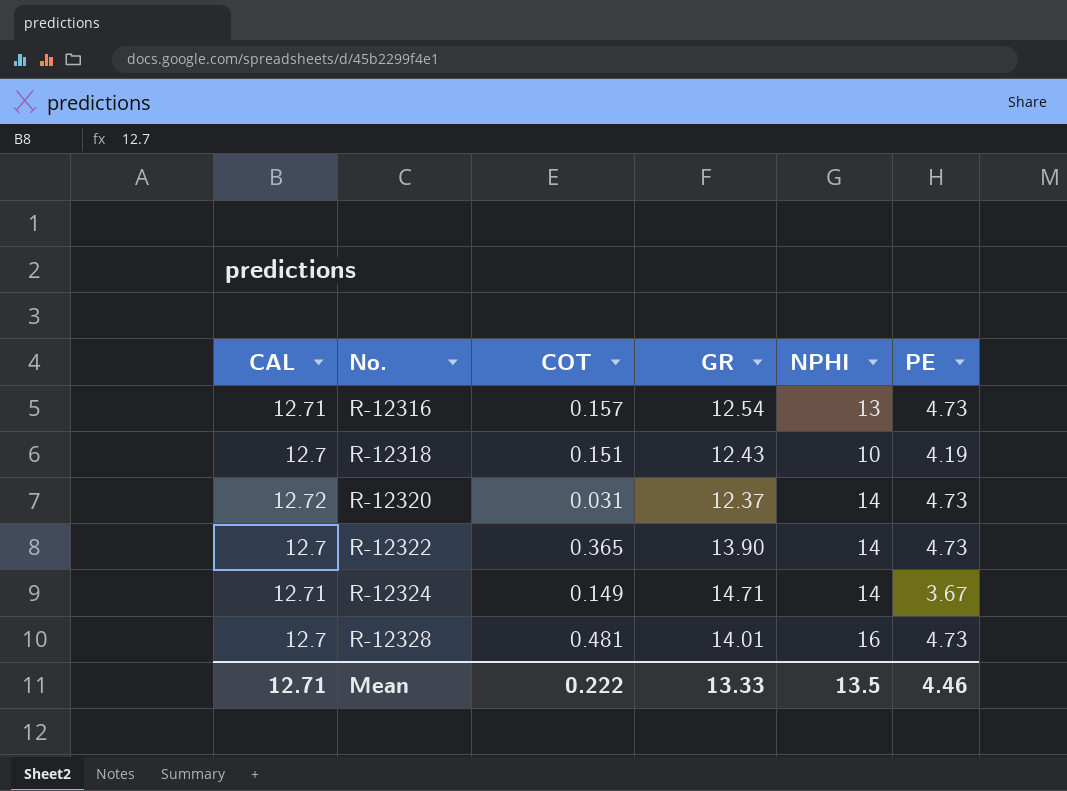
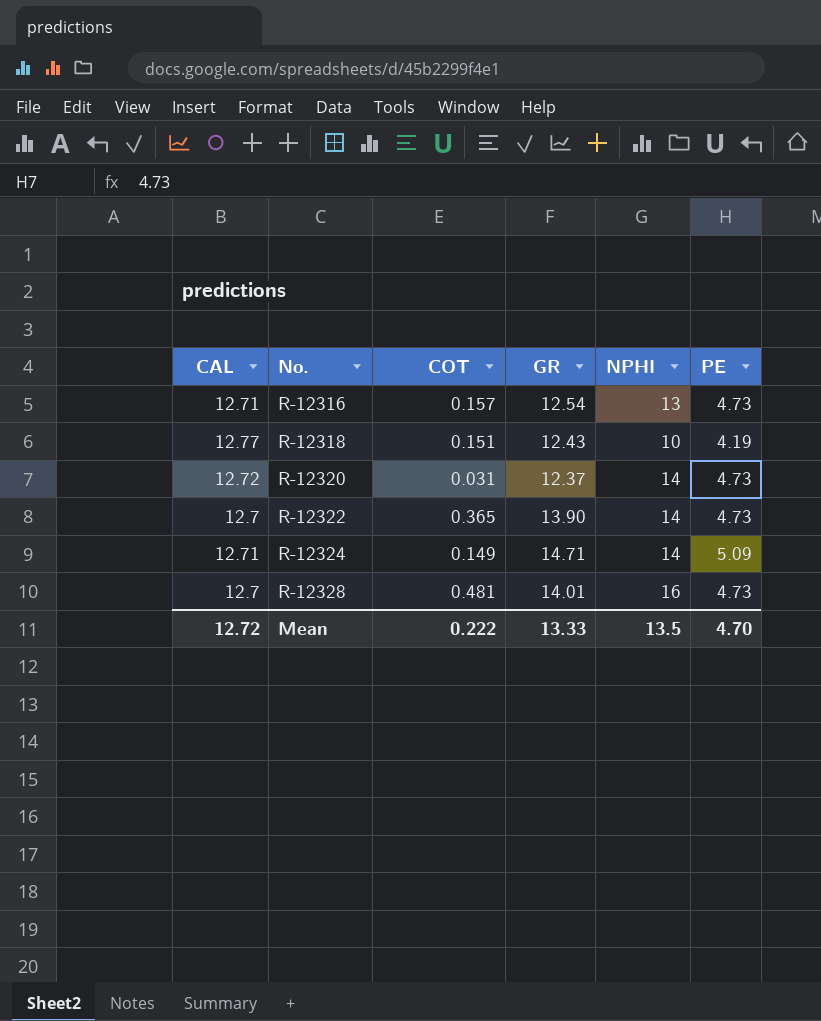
R-12318 | CAL: 12.7 -> 12.77
R-12324 | PE: 3.67 -> 5.09
Mean | CAL: 12.71 -> 12.72
Mean | PE: 4.46 -> 4.70

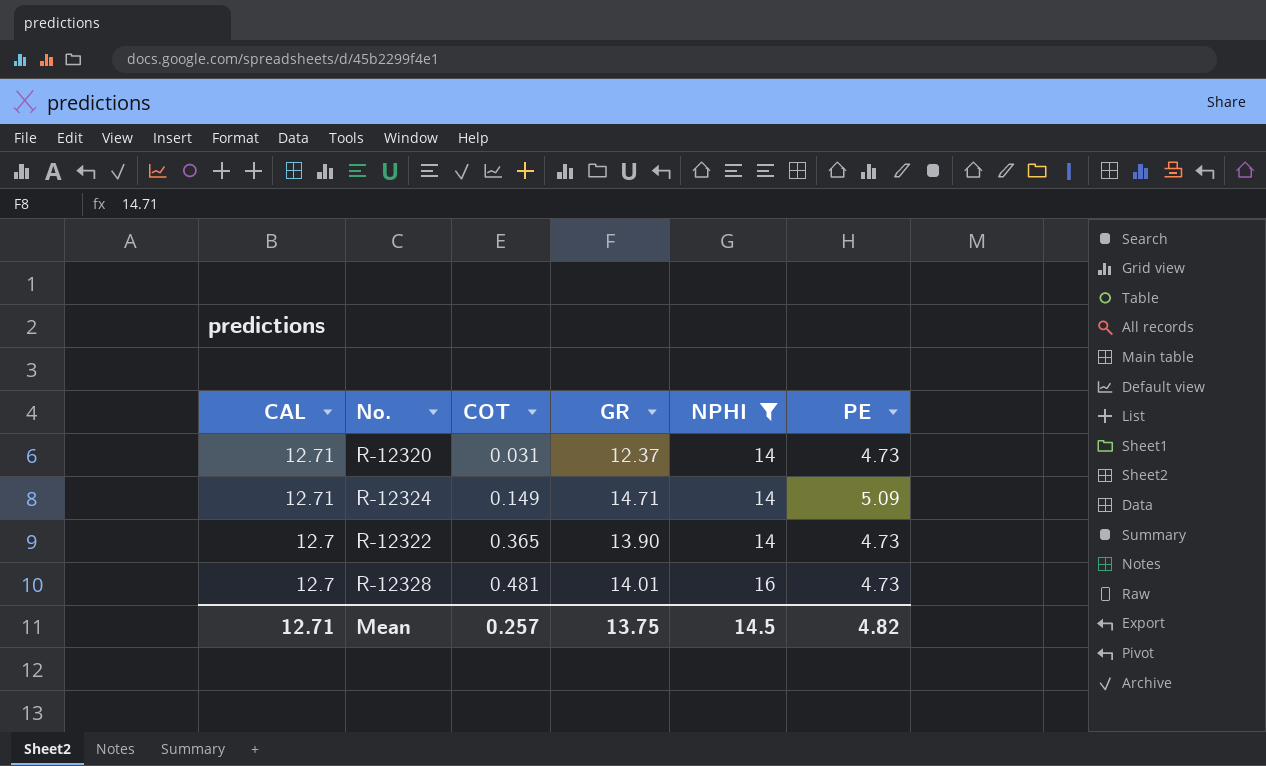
filter: none -> NPHI >= 14
row order: No. ascending -> CAL descending
R-12320 | CAL: 12.72 -> 12.71
Mean | CAL: 12.72 -> 12.71
Mean | COT: 0.222 -> 0.257
Mean | GR: 13.33 -> 13.75
Mean | NPHI: 13.5 -> 14.5
Mean | PE: 4.70 -> 4.82

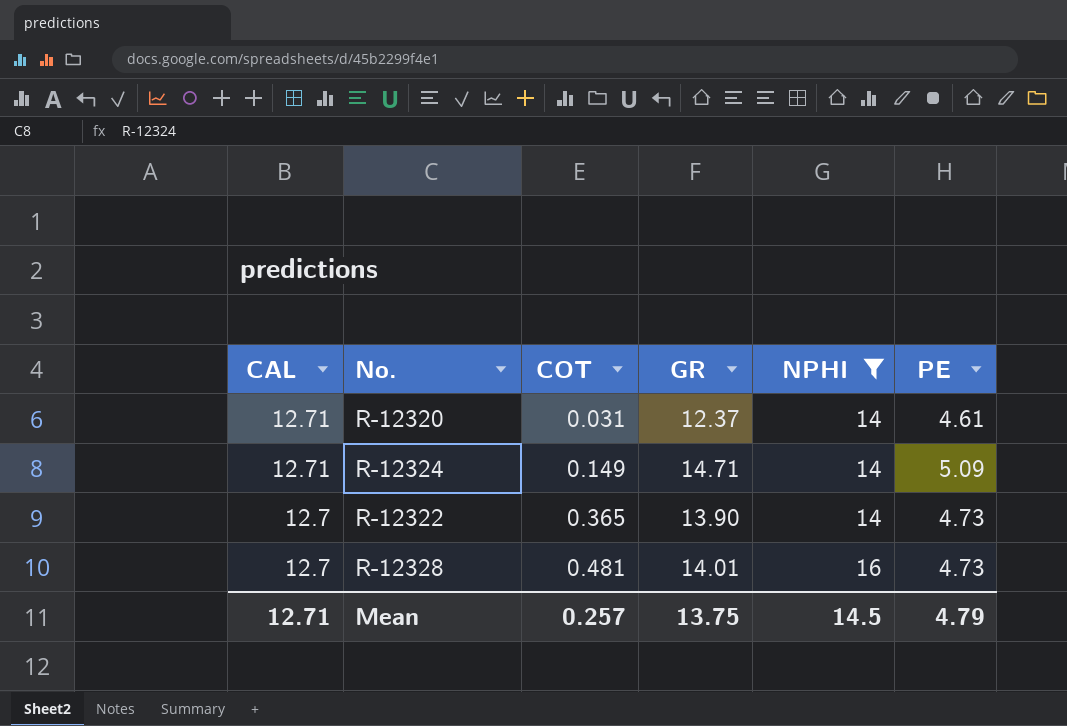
R-12320 | PE: 4.73 -> 4.61
Mean | PE: 4.82 -> 4.79

